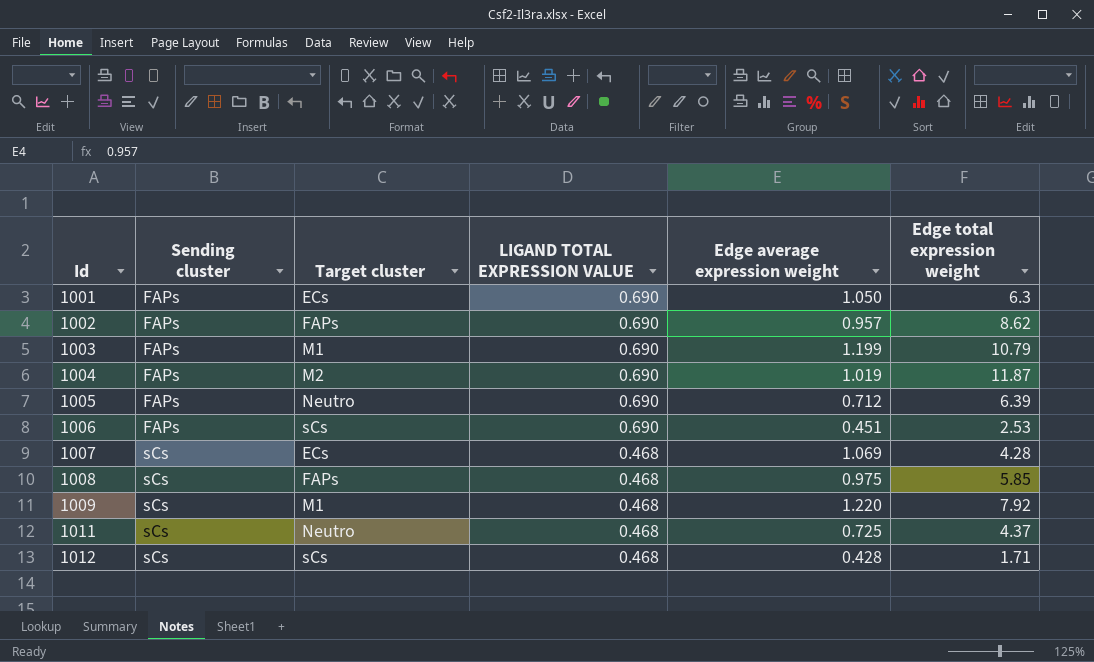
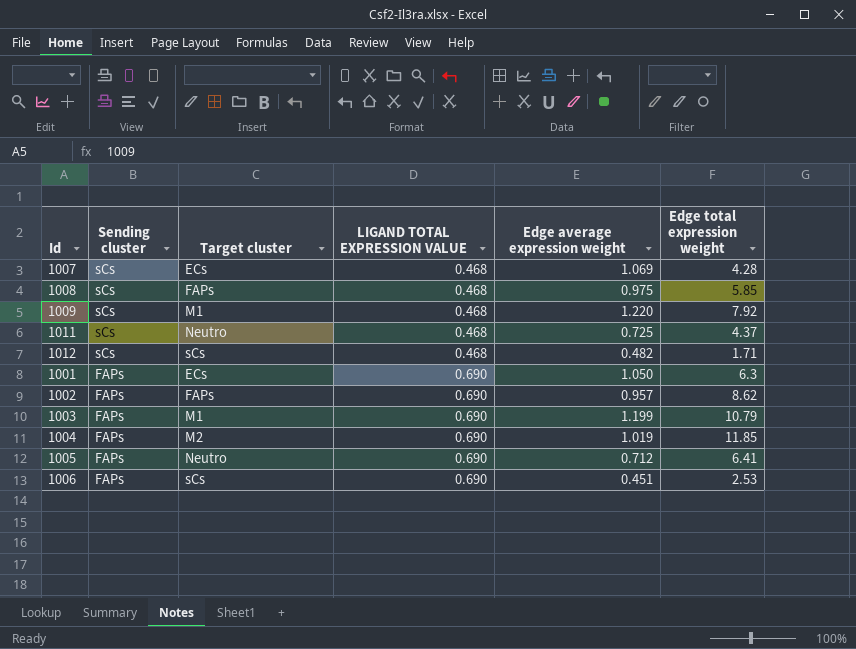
row order: Id ascending -> Sending cluster descending
1012 | Edge average expression weight: 0.428 -> 0.482
1004 | Edge total expression weight: 11.87 -> 11.85
1005 | Edge total expression weight: 6.39 -> 6.41

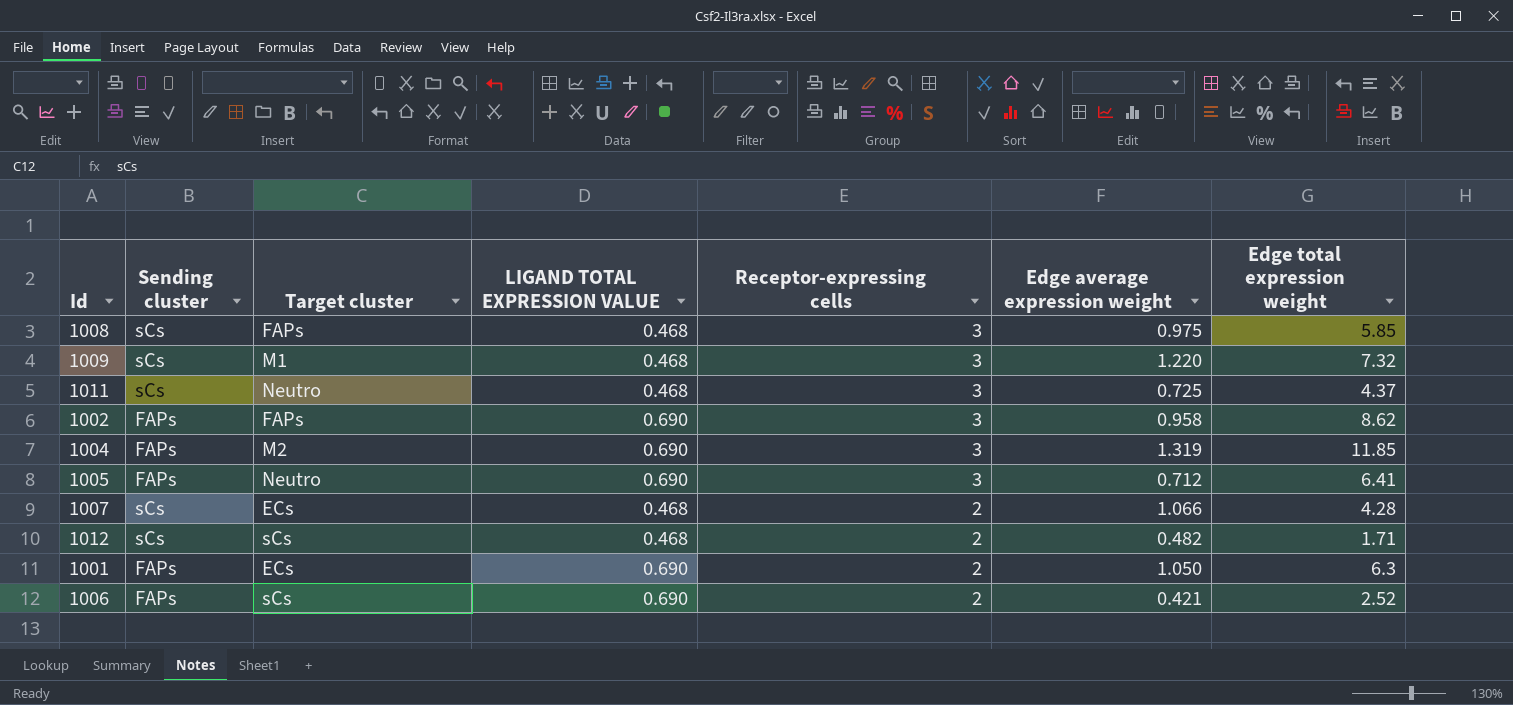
row order: Sending cluster descending -> Receptor-expressing cells descending
column Receptor-expressing cells | position: none -> 5
row 1003: FAPs | M1 | 0.690 | 1.199 | 10.79 -> none
1009 | Edge total expression weight: 7.92 -> 7.32
1002 | Edge average expression weight: 0.957 -> 0.958
1004 | Edge average expression weight: 1.019 -> 1.319
1007 | Edge average expression weight: 1.069 -> 1.066
1006 | Edge average expression weight: 0.451 -> 0.421
1006 | Edge total expression weight: 2.53 -> 2.52

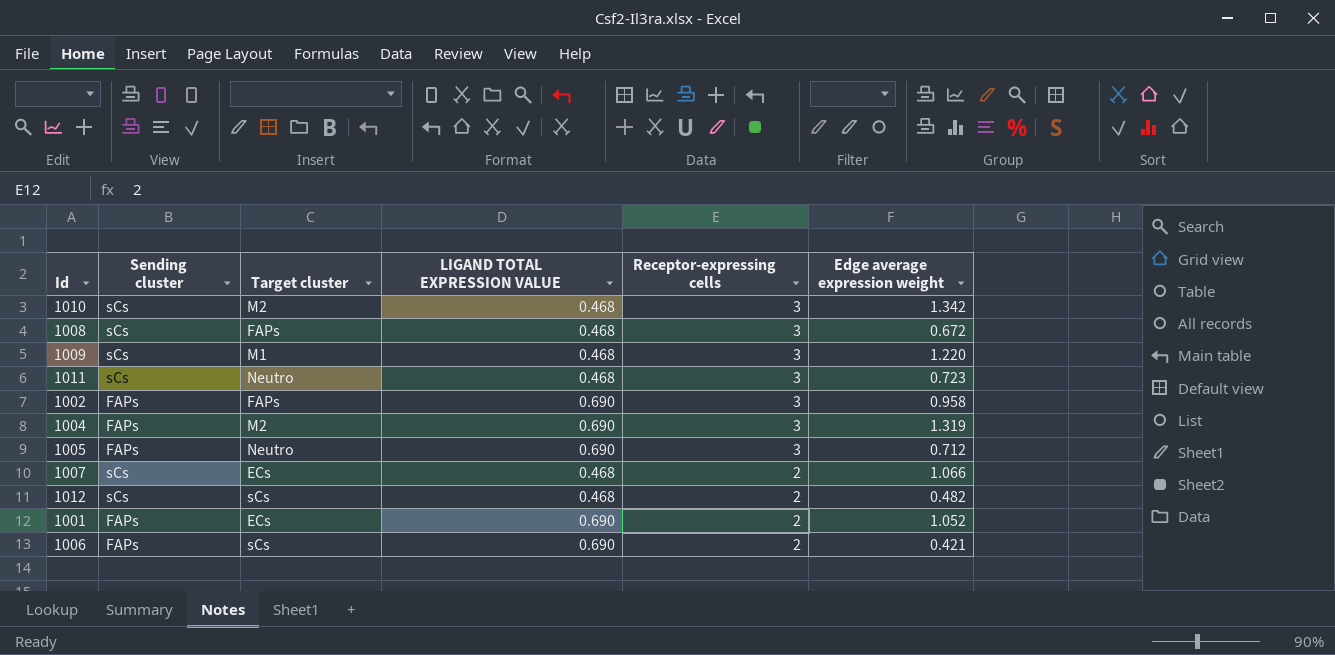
column Edge total expression weight | position: 7 -> none
row 1010: none -> sCs | M2 | 0.468 | 3 | 1.342
1008 | Edge average expression weight: 0.975 -> 0.672
1011 | Edge average expression weight: 0.725 -> 0.723
1001 | Edge average expression weight: 1.050 -> 1.052

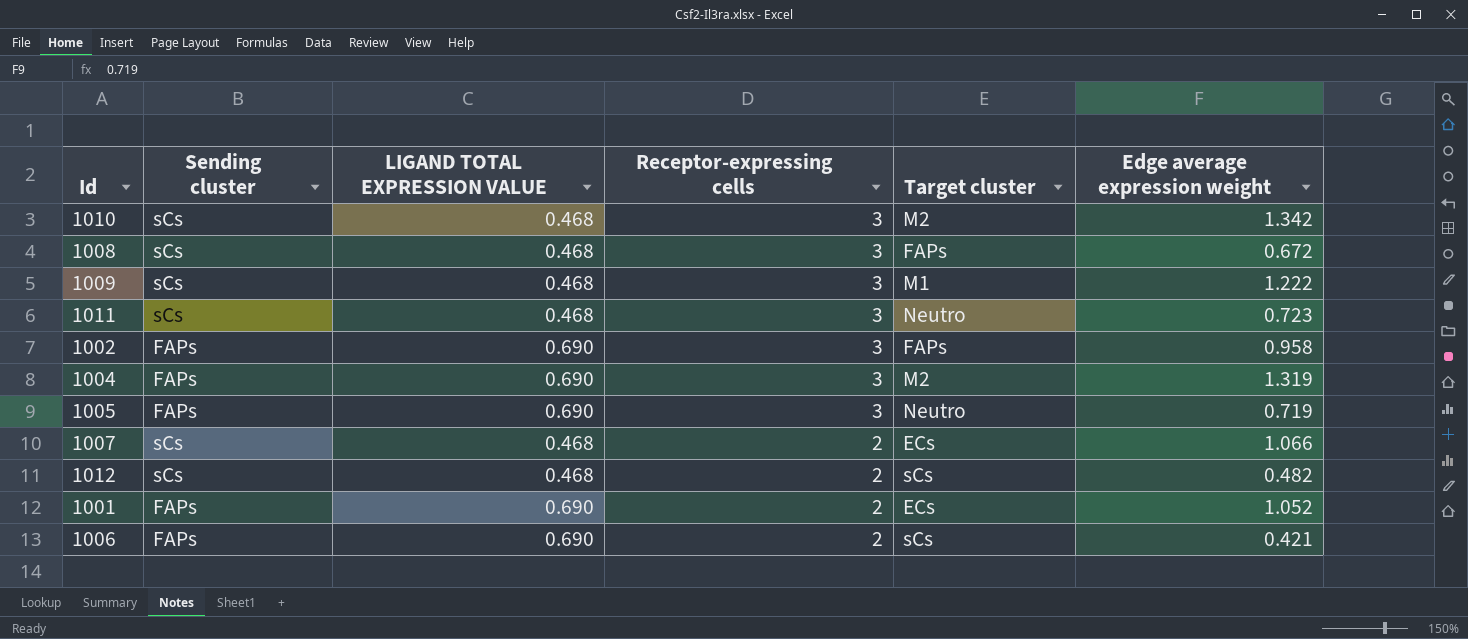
column Target cluster | position: 3 -> 5
1009 | Edge average expression weight: 1.220 -> 1.222
1005 | Edge average expression weight: 0.712 -> 0.719

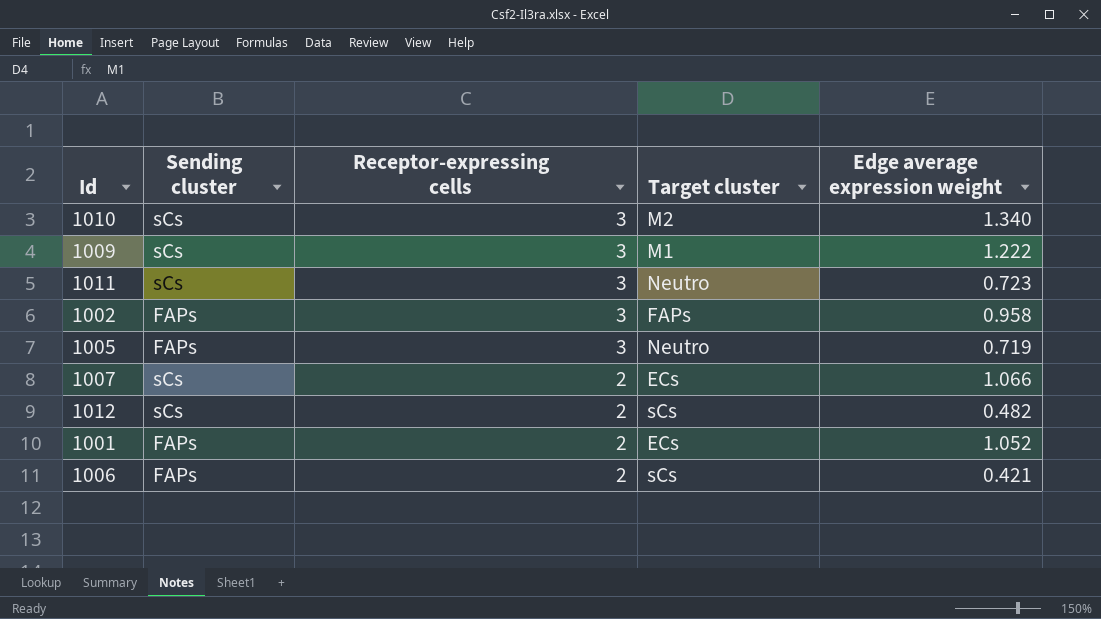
column LIGAND TOTAL EXPRESSION VALUE | position: 3 -> none
row 1008: sCs | 0.468 | 3 | FAPs | 0.672 -> none
row 1004: FAPs | 0.690 | 3 | M2 | 1.319 -> none
1010 | Edge average expression weight: 1.342 -> 1.340

